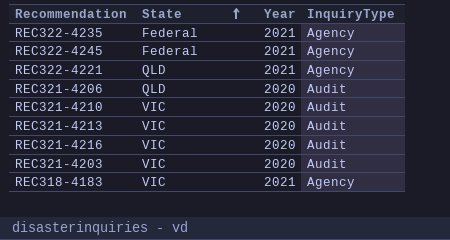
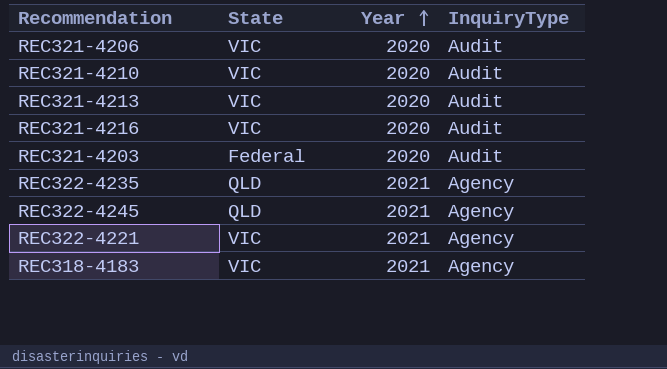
row order: State ascending -> Year ascending
REC321-4206 | State: QLD -> VIC
REC321-4203 | State: VIC -> Federal
REC322-4235 | State: Federal -> QLD
REC322-4245 | State: Federal -> QLD
REC322-4221 | State: QLD -> VIC

